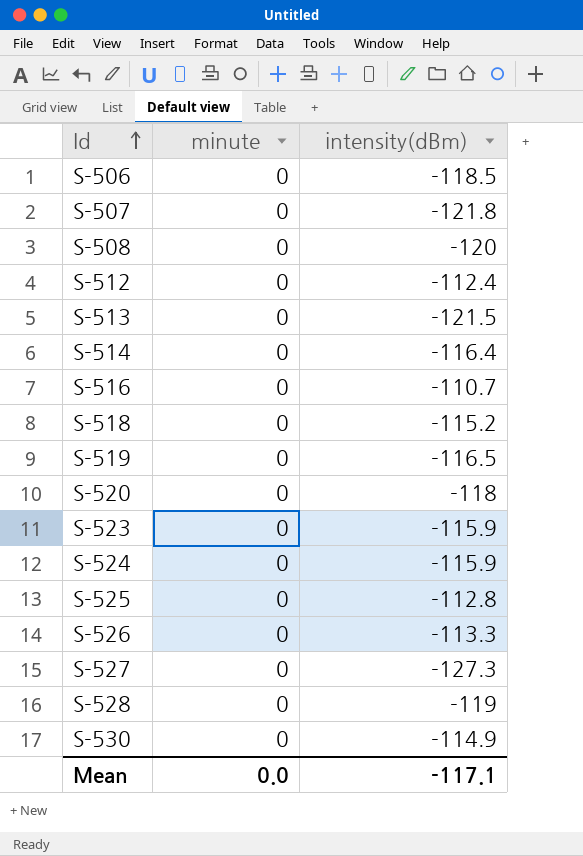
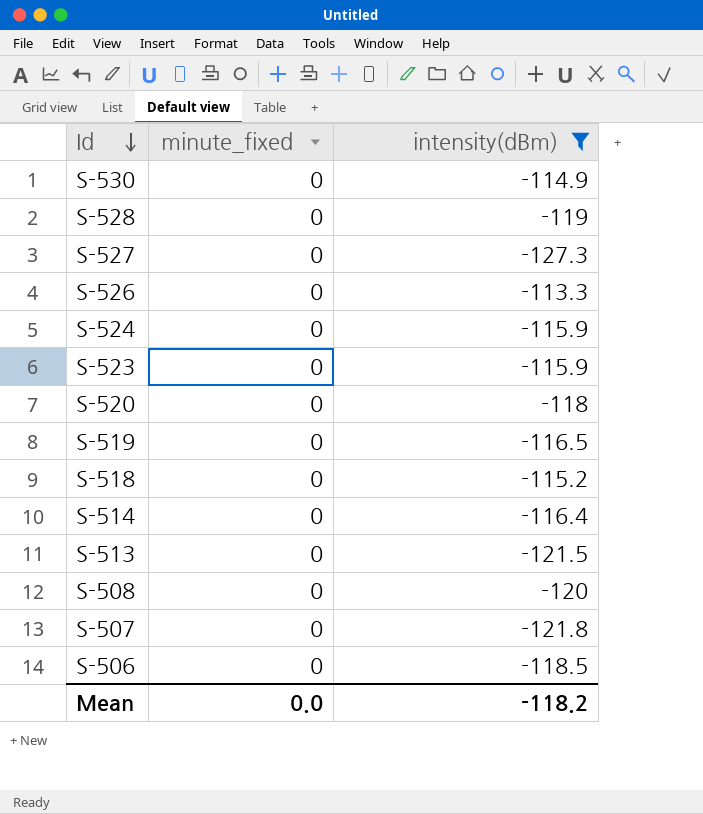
filter: none -> intensity(dBm) <= -113.3
row order: Id ascending -> Id descending
column name: minute -> minute_fixed
Mean | intensity(dBm): -117.1 -> -118.2

